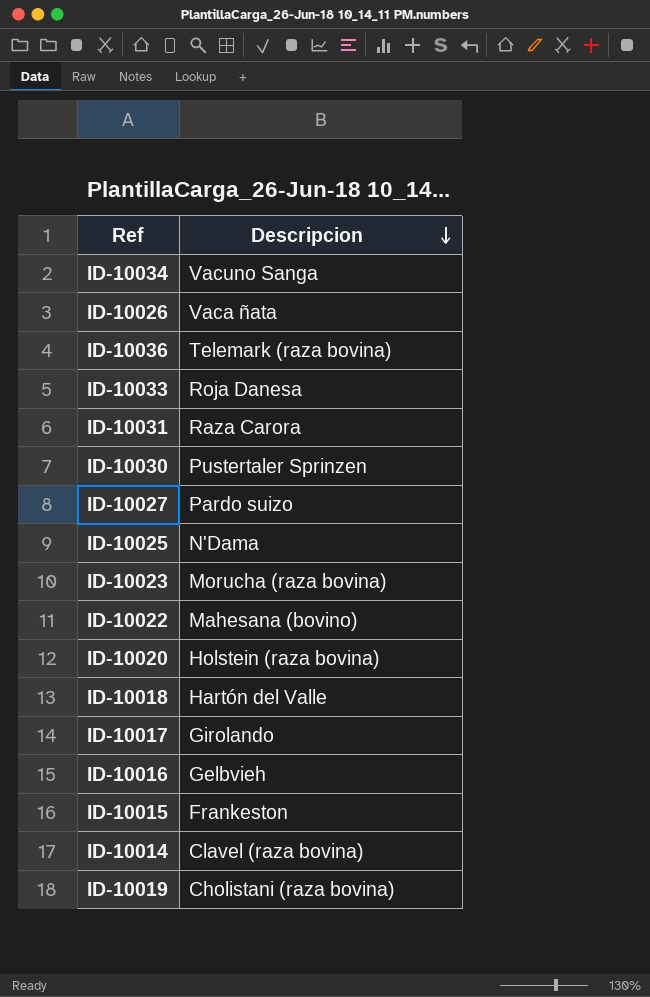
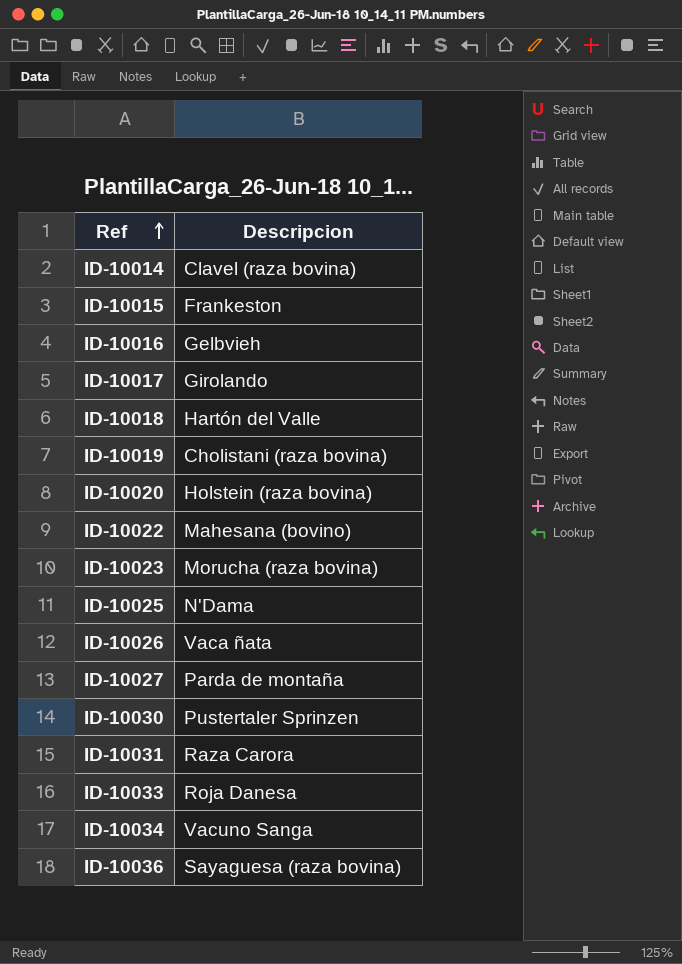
row order: Descripcion descending -> Ref ascending
ID-10027 | Descripcion: Pardo suizo -> Parda de montaña
ID-10036 | Descripcion: Telemark (raza bovina) -> Sayaguesa (raza bovina)

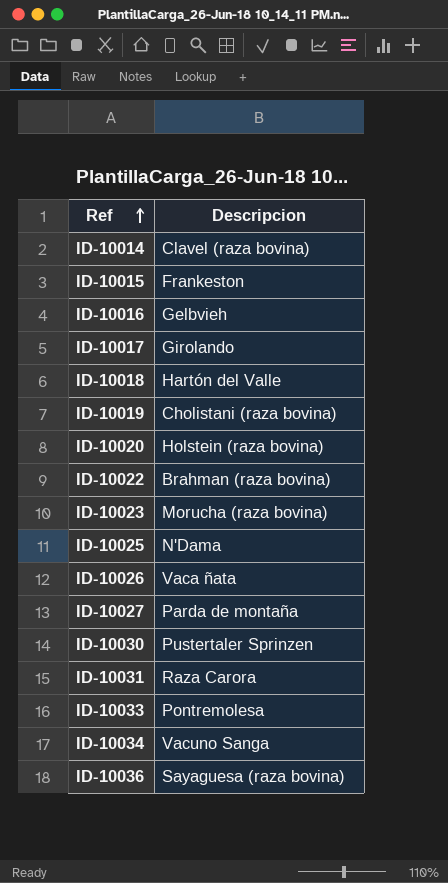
ID-10022 | Descripcion: Mahesana (bovino) -> Brahman (raza bovina)
ID-10033 | Descripcion: Roja Danesa -> Pontremolesa

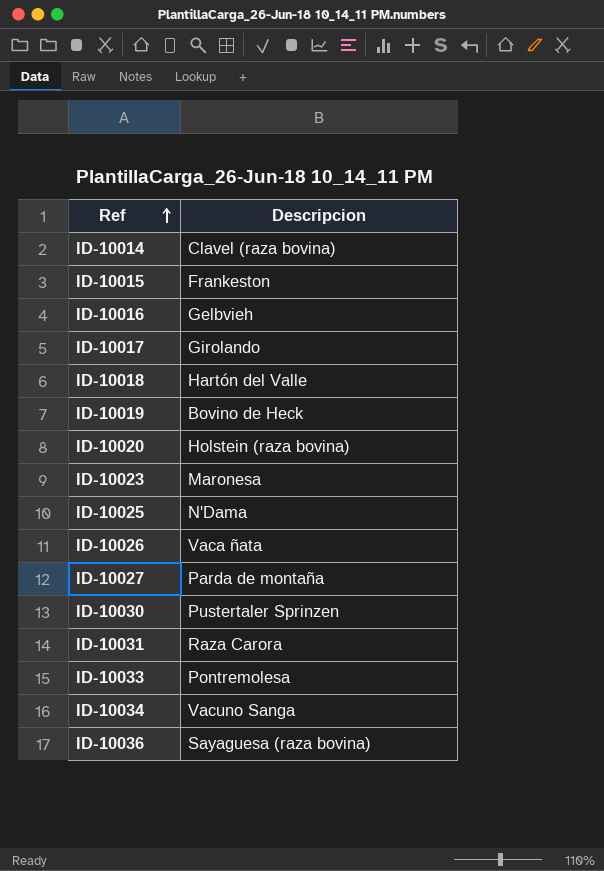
row ID-10022: Brahman (raza bovina) -> none
ID-10019 | Descripcion: Cholistani (raza bovina) -> Bovino de Heck
ID-10023 | Descripcion: Morucha (raza bovina) -> Maronesa

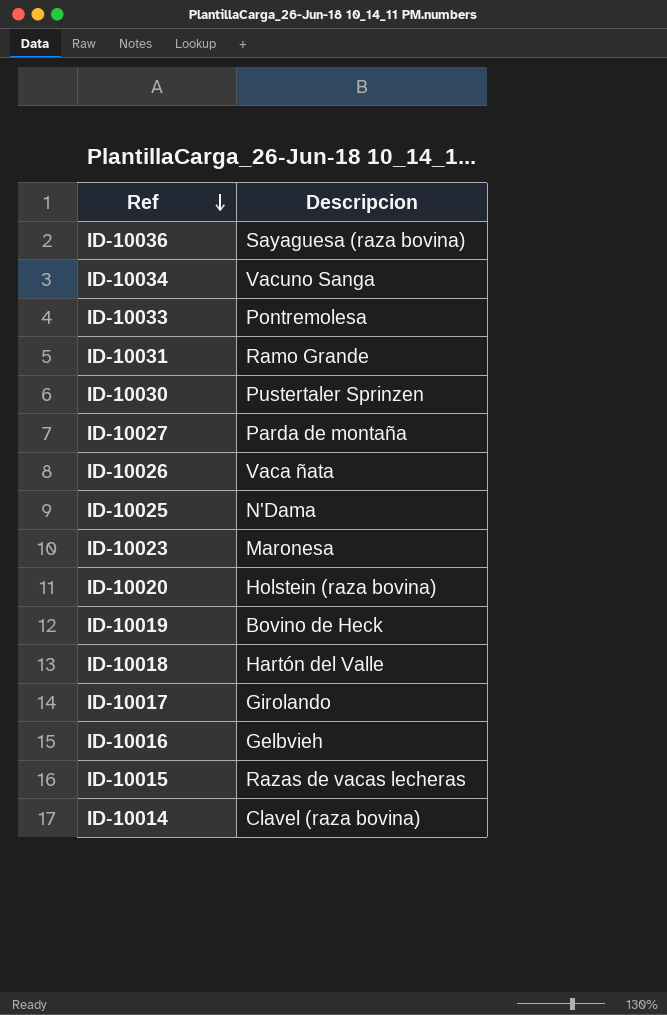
row order: Ref ascending -> Ref descending
ID-10031 | Descripcion: Raza Carora -> Ramo Grande
ID-10015 | Descripcion: Frankeston -> Razas de vacas lecheras

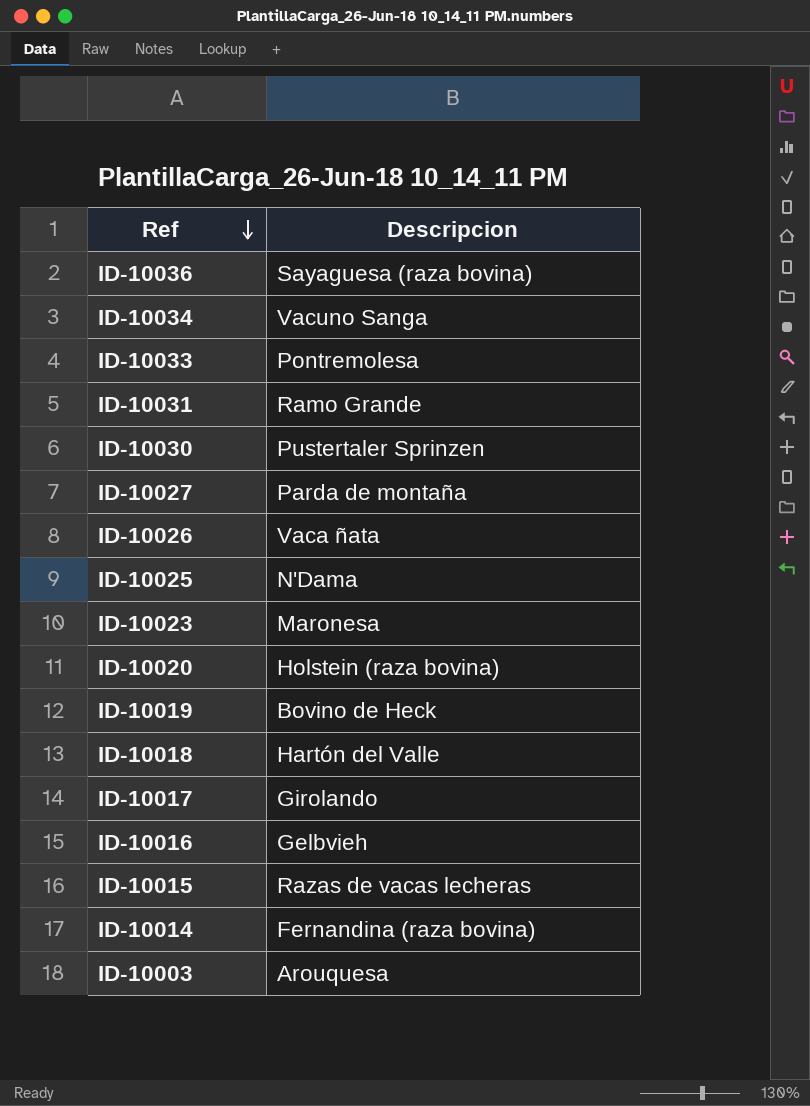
ID-10014 | Descripcion: Clavel (raza bovina) -> Fernandina (raza bovina)
row ID-10003: none -> Arouquesa

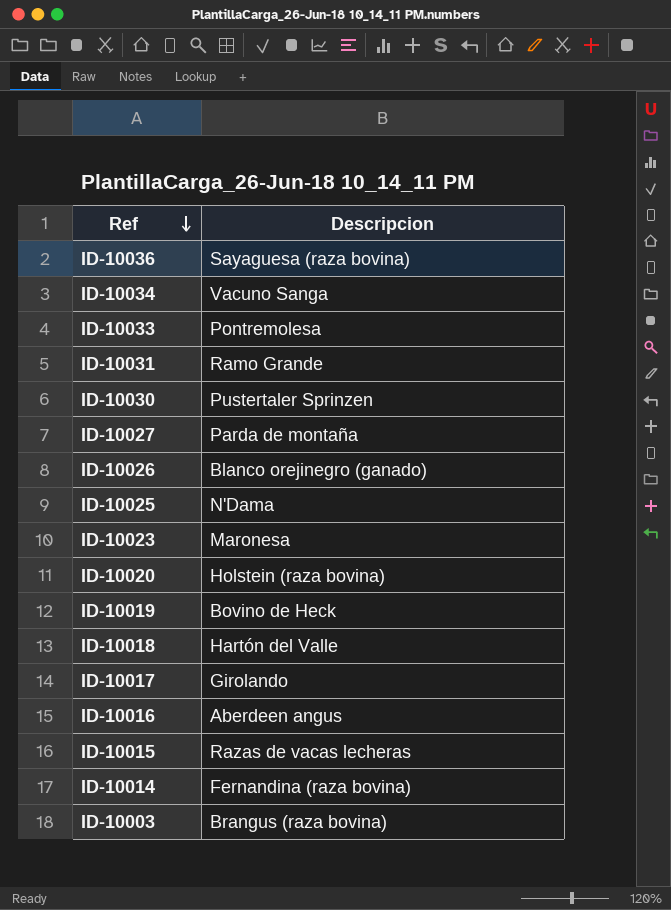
ID-10026 | Descripcion: Vaca ñata -> Blanco orejinegro (ganado)
ID-10016 | Descripcion: Gelbvieh -> Aberdeen angus
ID-10003 | Descripcion: Arouquesa -> Brangus (raza bovina)

